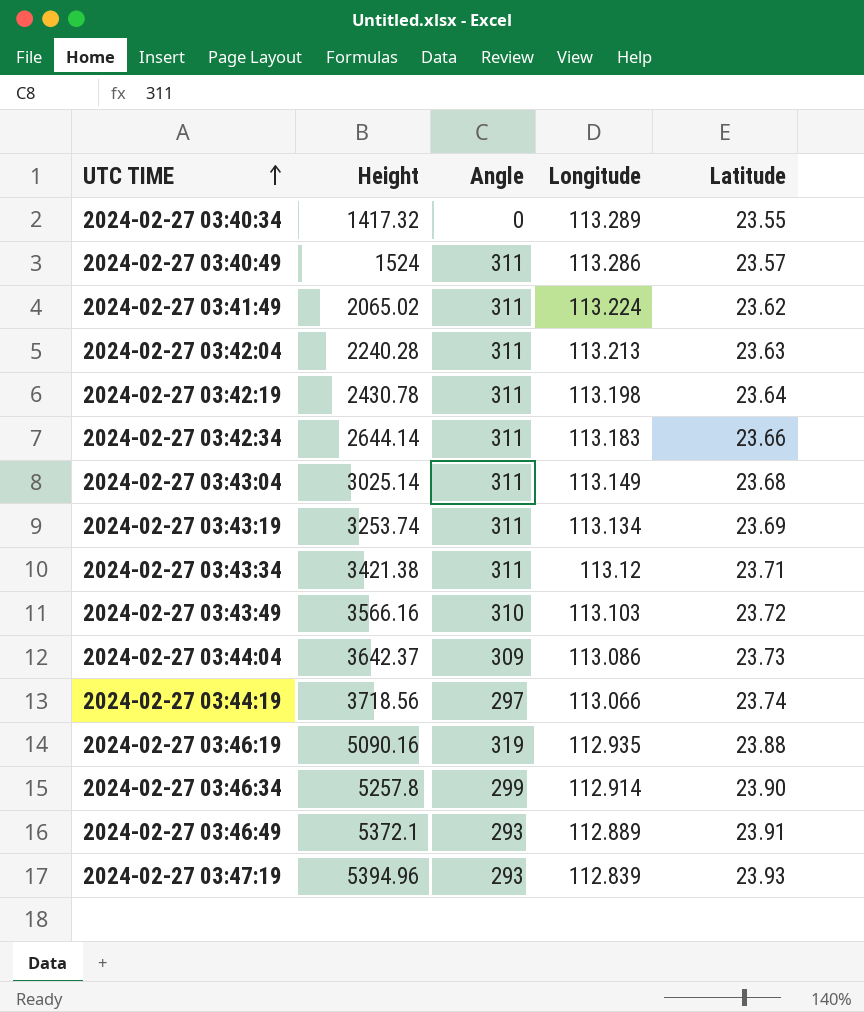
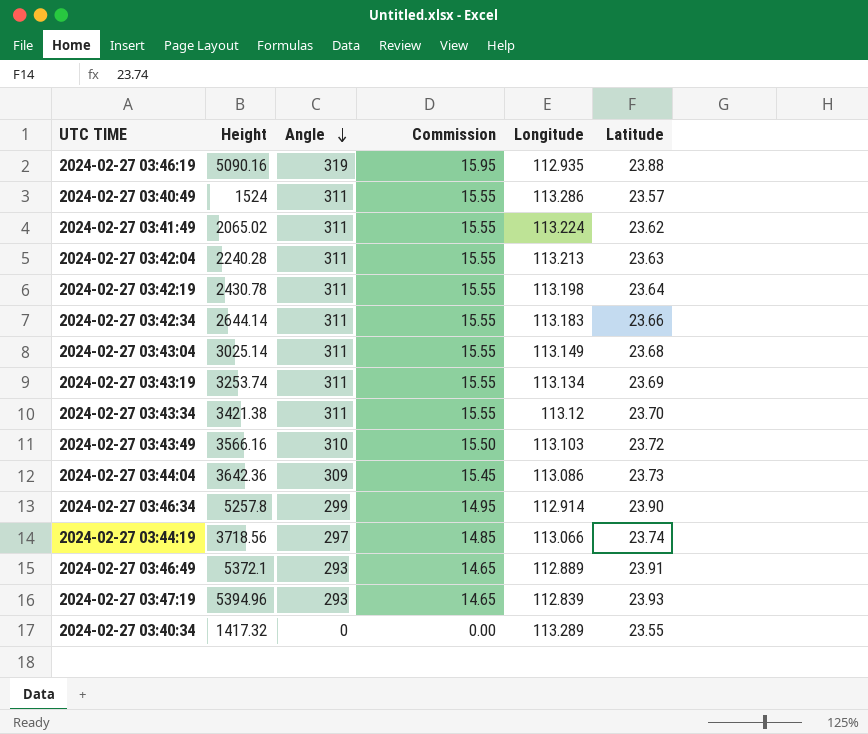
row order: UTC TIME ascending -> Angle descending
column Commission | formula: none -> [Angle] * 0.05
2024-02-27 03:43:34 | Latitude: 23.71 -> 23.70
2024-02-27 03:44:04 | Height: 3642.37 -> 3642.36

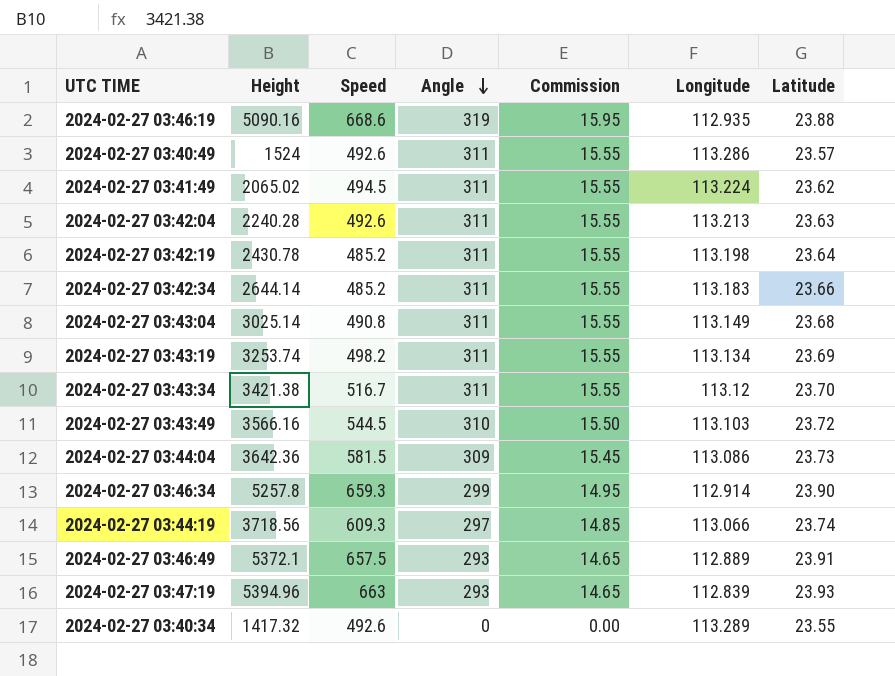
column Speed | position: none -> 3

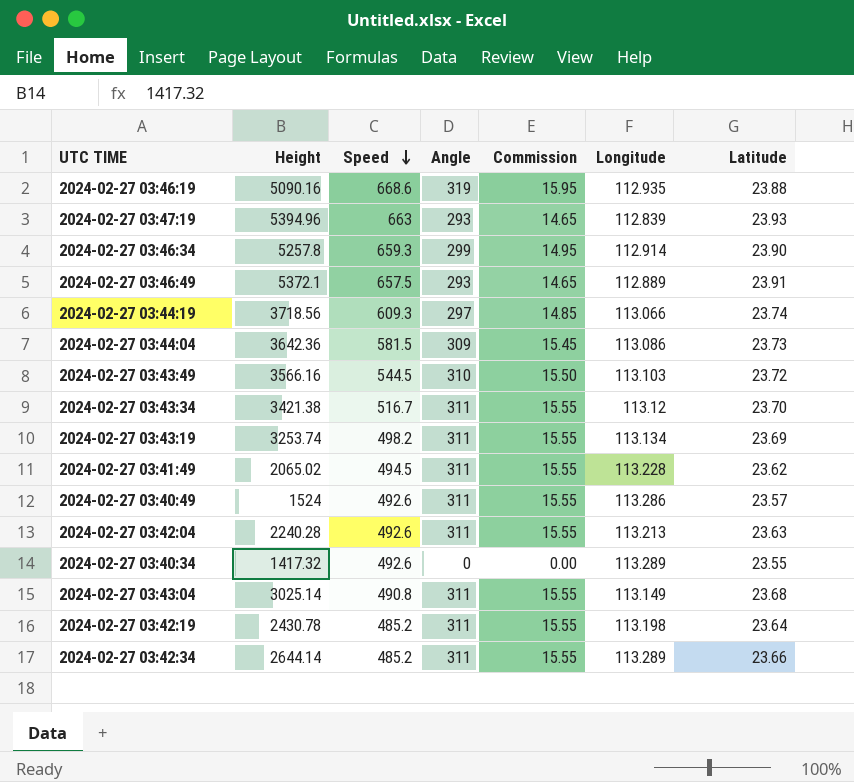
row order: Angle descending -> Speed descending
2024-02-27 03:41:49 | Longitude: 113.224 -> 113.228
2024-02-27 03:42:34 | Longitude: 113.183 -> 113.289

